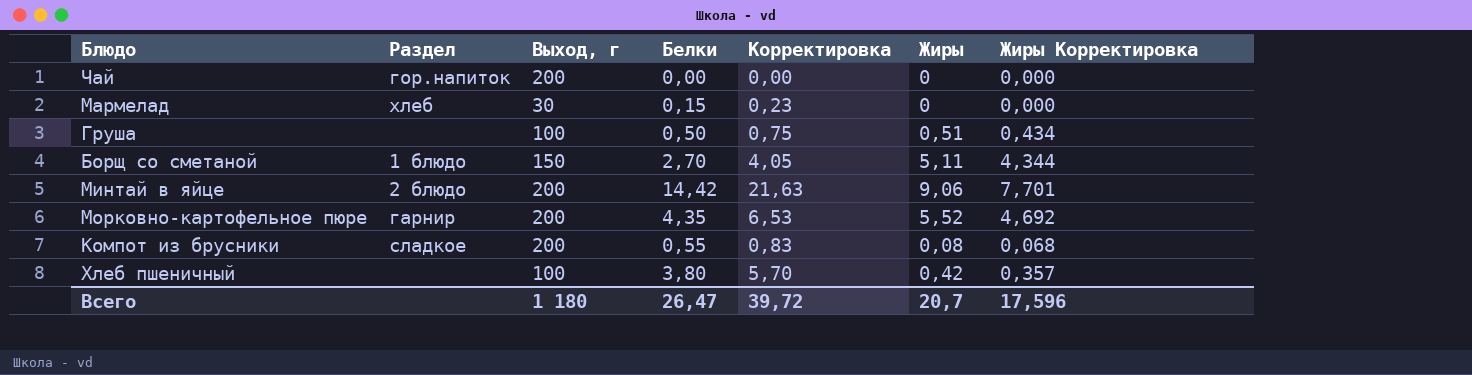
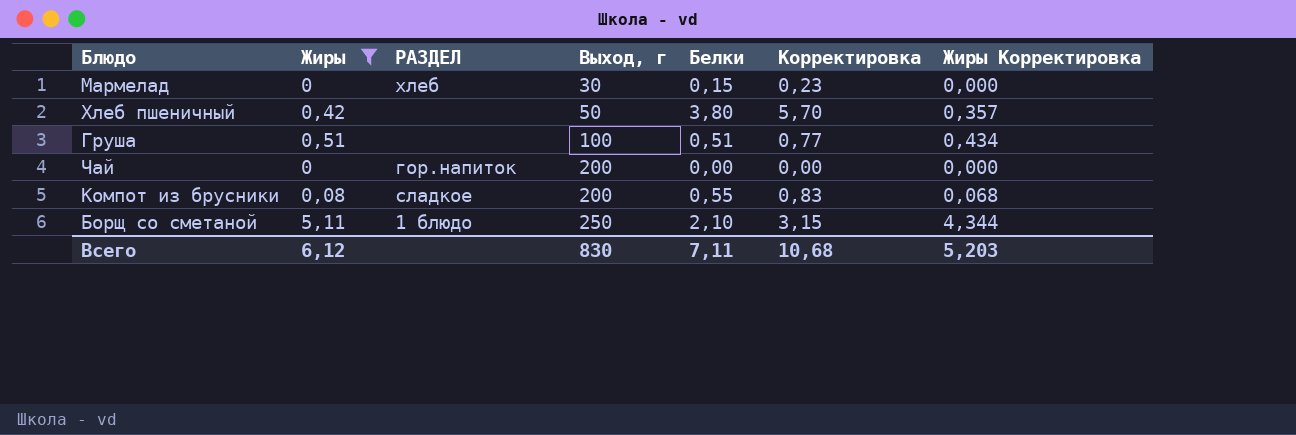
filter: none -> Жиры <= 5,11
row order: none -> Выход, г ascending
column Жиры | position: 6 -> 2
column name: Раздел -> РАЗДЕЛ
Хлеб пшеничный | Выход, г: 100 -> 50
Груша | Белки: 0,50 -> 0,51
Груша | Корректировка: 0,75 -> 0,77
Борщ со сметаной | Выход, г: 150 -> 250
Борщ со сметаной | Белки: 2,70 -> 2,10
Борщ со сметаной | Корректировка: 4,05 -> 3,15
Всего | Жиры: 20,7 -> 6,12
Всего | Выход, г: 1 180 -> 830
Всего | Белки: 26,47 -> 7,11
Всего | Корректировка: 39,72 -> 10,68
Всего | Жиры Корректировка: 17,596 -> 5,203

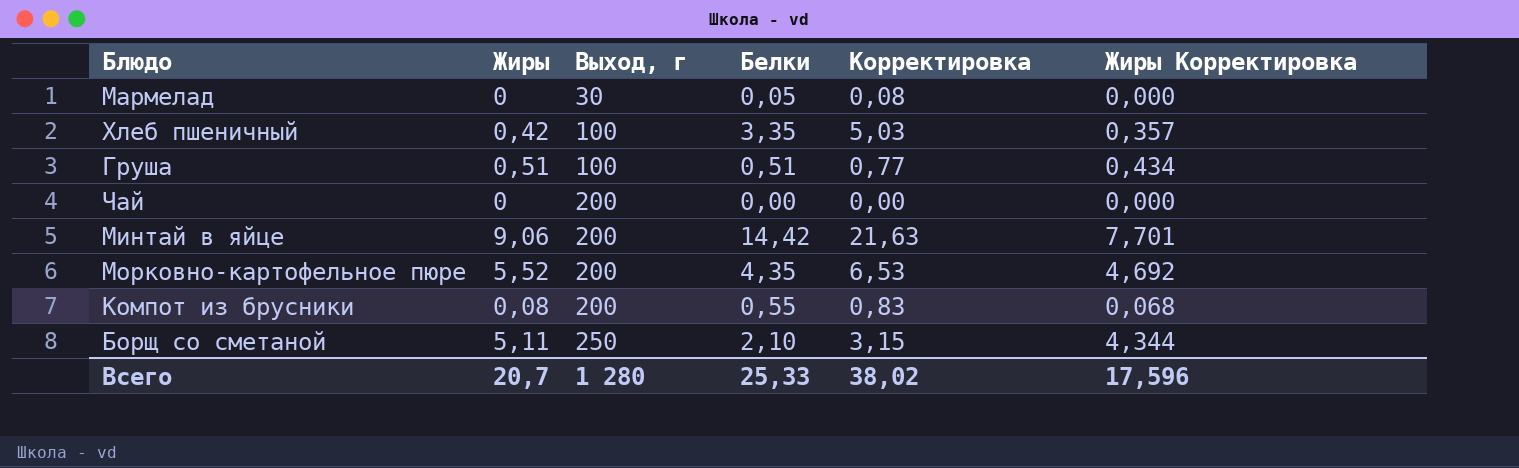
filter: Жиры <= 5,11 -> none
column РАЗДЕЛ | position: 3 -> none
Мармелад | Белки: 0,15 -> 0,05
Мармелад | Корректировка: 0,23 -> 0,08
Хлеб пшеничный | Выход, г: 50 -> 100
Хлеб пшеничный | Белки: 3,80 -> 3,35
Хлеб пшеничный | Корректировка: 5,70 -> 5,03
Всего | Жиры: 6,12 -> 20,7
Всего | Выход, г: 830 -> 1 280
Всего | Белки: 7,11 -> 25,33
Всего | Корректировка: 10,68 -> 38,02
Всего | Жиры Корректировка: 5,203 -> 17,596

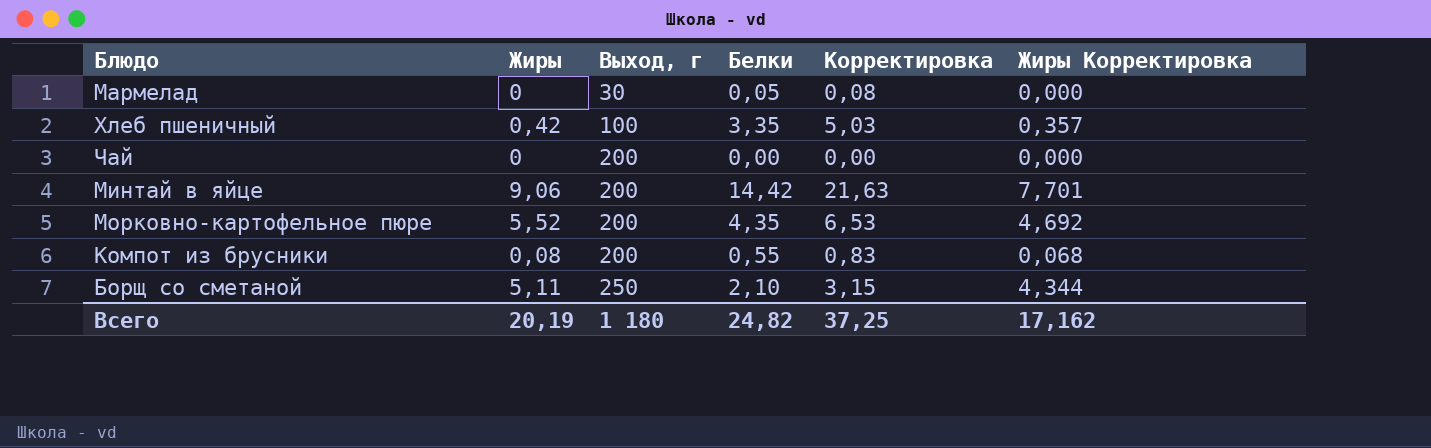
row Груша: 0,51 | 100 | 0,51 | 0,77 | 0,434 -> none
Всего | Жиры: 20,7 -> 20,19
Всего | Выход, г: 1 280 -> 1 180
Всего | Белки: 25,33 -> 24,82
Всего | Корректировка: 38,02 -> 37,25
Всего | Жиры Корректировка: 17,596 -> 17,162

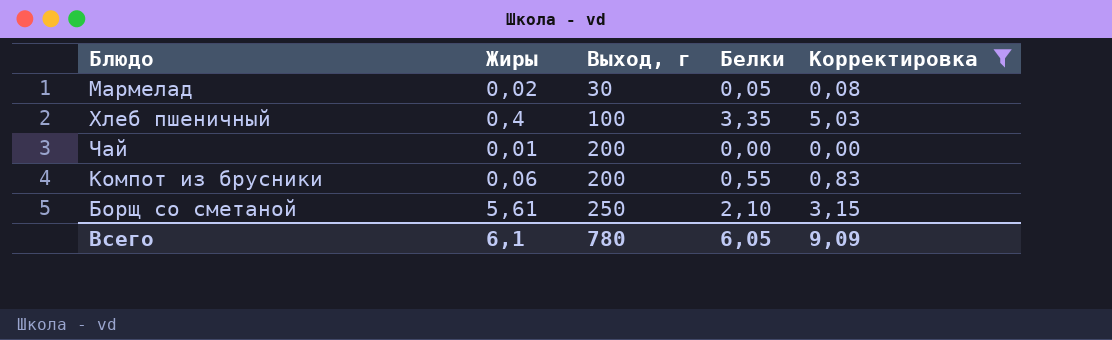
filter: none -> Корректировка <= 5,03
column Жиры Корректировка | formula: [Жиры] * 0,85 -> none
Мармелад | Жиры: 0 -> 0,02
Хлеб пшеничный | Жиры: 0,42 -> 0,4
Чай | Жиры: 0 -> 0,01
Компот из брусники | Жиры: 0,08 -> 0,06
Борщ со сметаной | Жиры: 5,11 -> 5,61
Всего | Жиры: 20,19 -> 6,1
Всего | Выход, г: 1 180 -> 780
Всего | Белки: 24,82 -> 6,05
Всего | Корректировка: 37,25 -> 9,09

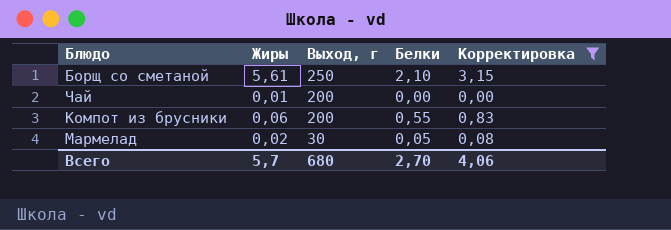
row order: Выход, г ascending -> Выход, г descending
row Хлеб пшеничный: 0,4 | 100 | 3,35 | 5,03 -> none
Всего | Жиры: 6,1 -> 5,7
Всего | Выход, г: 780 -> 680
Всего | Белки: 6,05 -> 2,70
Всего | Корректировка: 9,09 -> 4,06

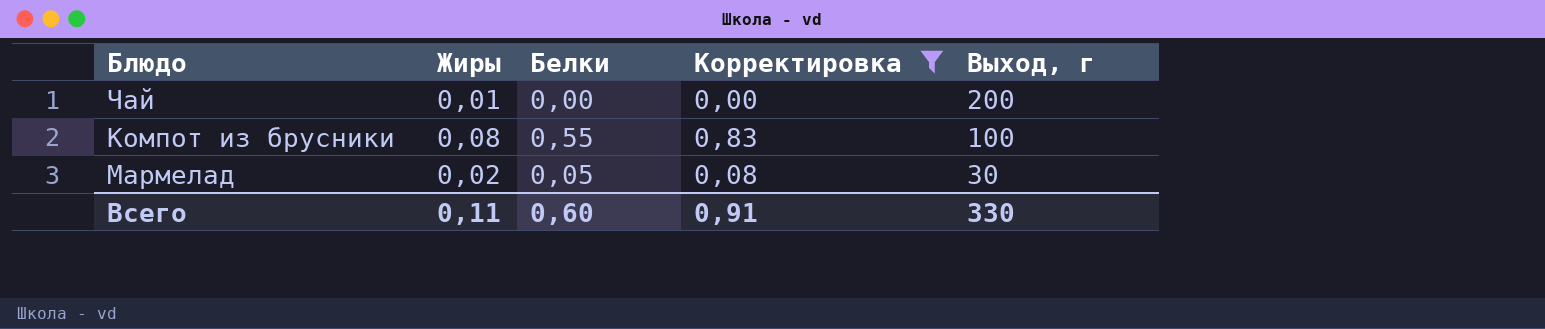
column Выход, г | position: 3 -> 5
row Борщ со сметаной: 5,61 | 250 | 2,10 | 3,15 -> none
Компот из брусники | Жиры: 0,06 -> 0,08
Компот из брусники | Выход, г: 200 -> 100
Всего | Жиры: 5,7 -> 0,11
Всего | Белки: 2,70 -> 0,60
Всего | Корректировка: 4,06 -> 0,91
Всего | Выход, г: 680 -> 330

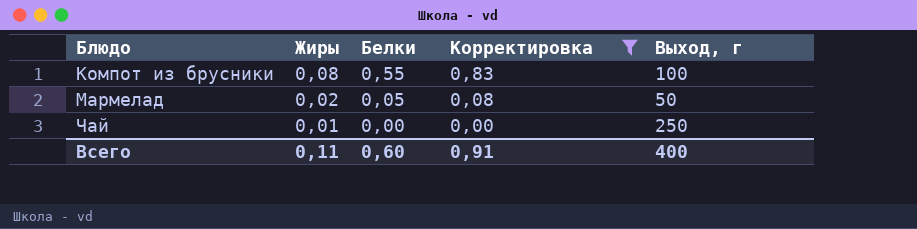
row order: Выход, г descending -> Блюдо ascending
Мармелад | Выход, г: 30 -> 50
Чай | Выход, г: 200 -> 250
Всего | Выход, г: 330 -> 400

